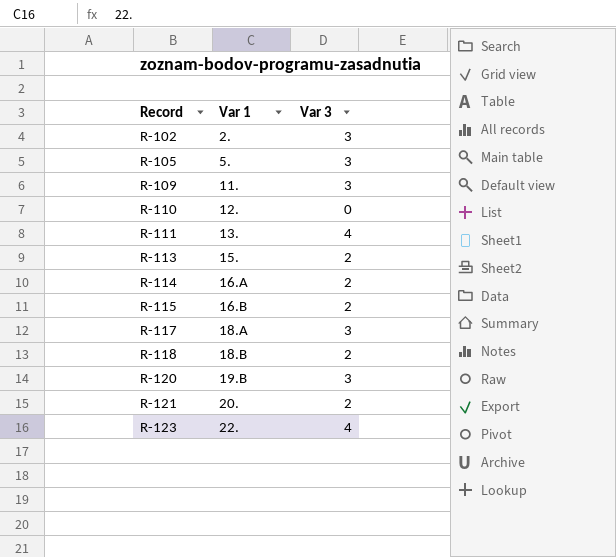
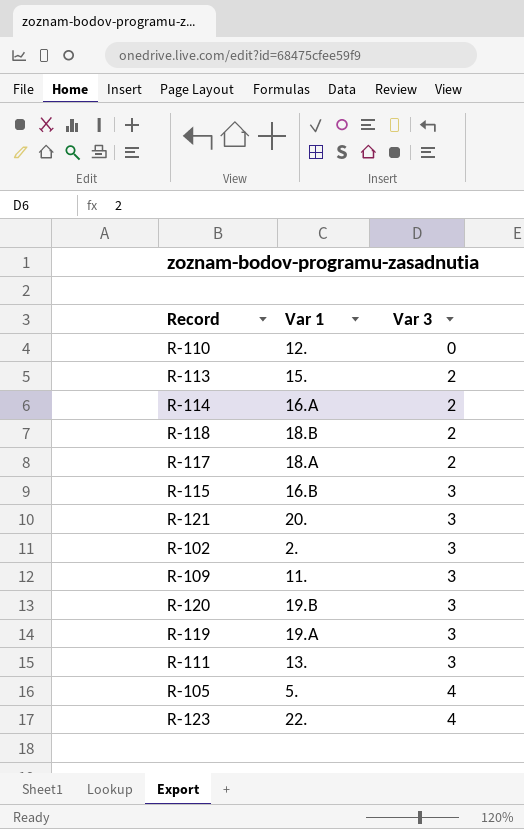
row order: Record ascending -> Var 3 ascending
R-117 | Var 3: 3 -> 2
R-115 | Var 3: 2 -> 3
R-121 | Var 3: 2 -> 3
row R-119: none -> 19.A | 3
R-111 | Var 3: 4 -> 3
R-105 | Var 3: 3 -> 4

